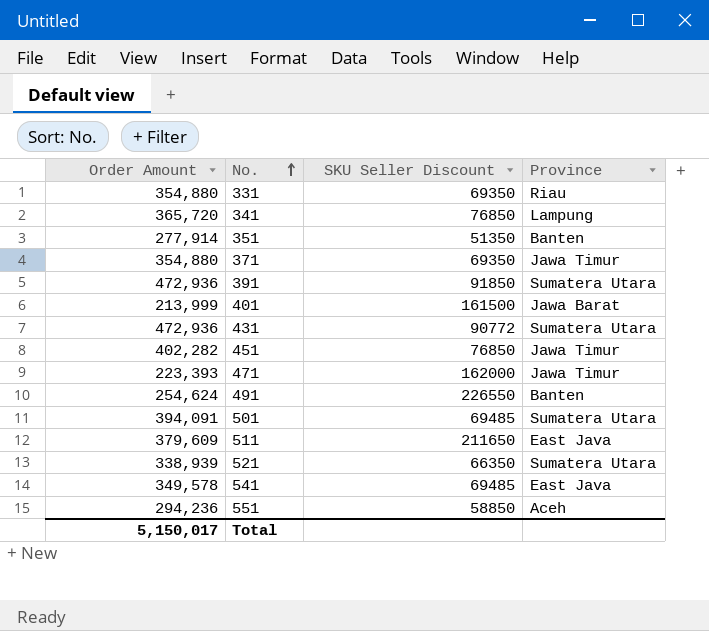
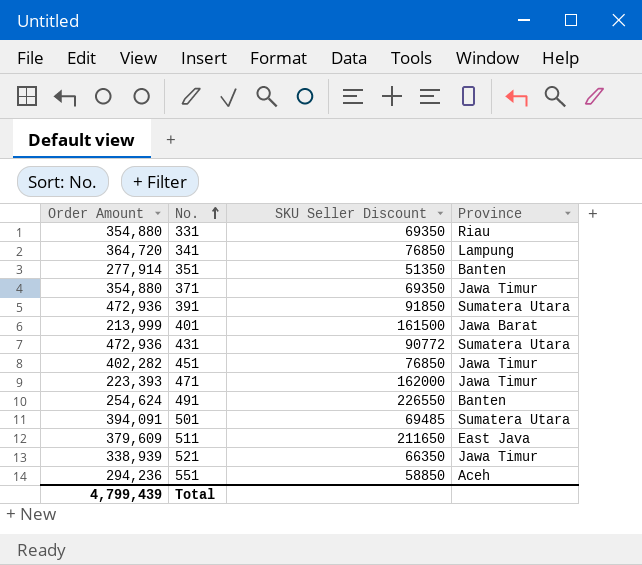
row 541: 349,578 | 69485 | East Java -> none
341 | Order Amount: 365,720 -> 364,720
521 | Province: Sumatera Utara -> Jawa Timur
Total | Order Amount: 5,150,017 -> 4,799,439

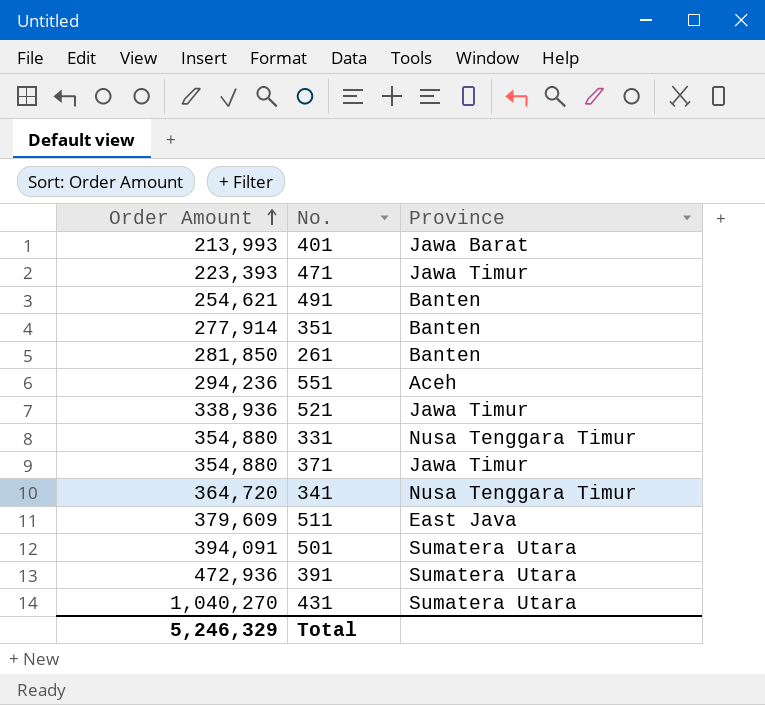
row order: No. ascending -> Order Amount ascending
column SKU Seller Discount | position: 3 -> none
row 451: 402,282 | 76850 | Jawa Timur -> none
401 | Order Amount: 213,999 -> 213,993
491 | Order Amount: 254,624 -> 254,621
row 261: none -> 281,850 | Banten
521 | Order Amount: 338,939 -> 338,936
331 | Province: Riau -> Nusa Tenggara Timur
341 | Province: Lampung -> Nusa Tenggara Timur
431 | Order Amount: 472,936 -> 1,040,270
Total | Order Amount: 4,799,439 -> 5,246,329

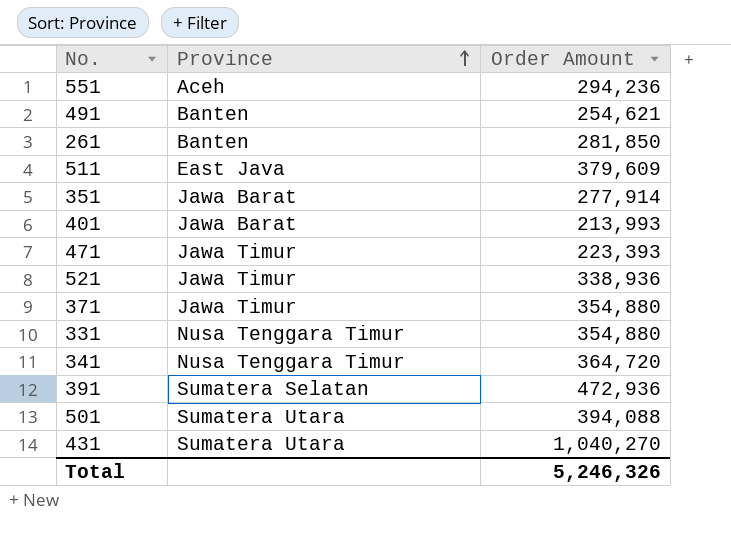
row order: Order Amount ascending -> Province ascending
column Order Amount | position: 1 -> 3
351 | Province: Banten -> Jawa Barat
391 | Province: Sumatera Utara -> Sumatera Selatan
501 | Order Amount: 394,091 -> 394,088
Total | Order Amount: 5,246,329 -> 5,246,326

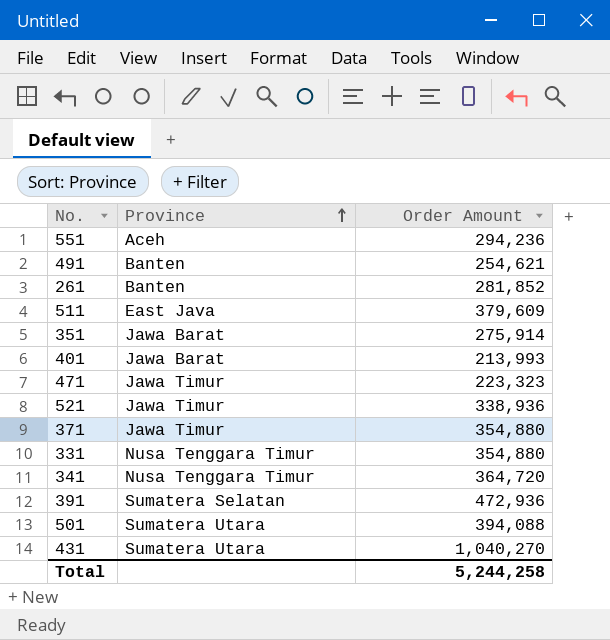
261 | Order Amount: 281,850 -> 281,852
351 | Order Amount: 277,914 -> 275,914
471 | Order Amount: 223,393 -> 223,323
Total | Order Amount: 5,246,326 -> 5,244,258

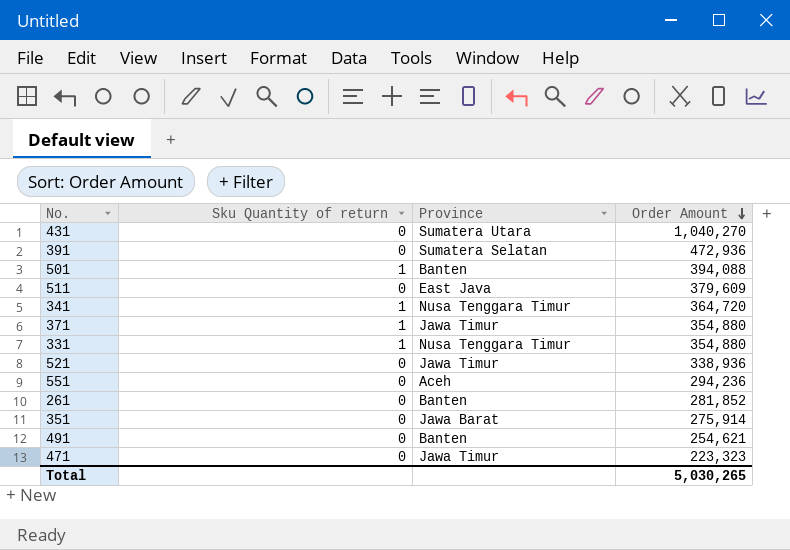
row order: Province ascending -> Order Amount descending
column Sku Quantity of return | position: none -> 2
row 401: Jawa Barat | 213,993 -> none
501 | Province: Sumatera Utara -> Banten
Total | Order Amount: 5,244,258 -> 5,030,265

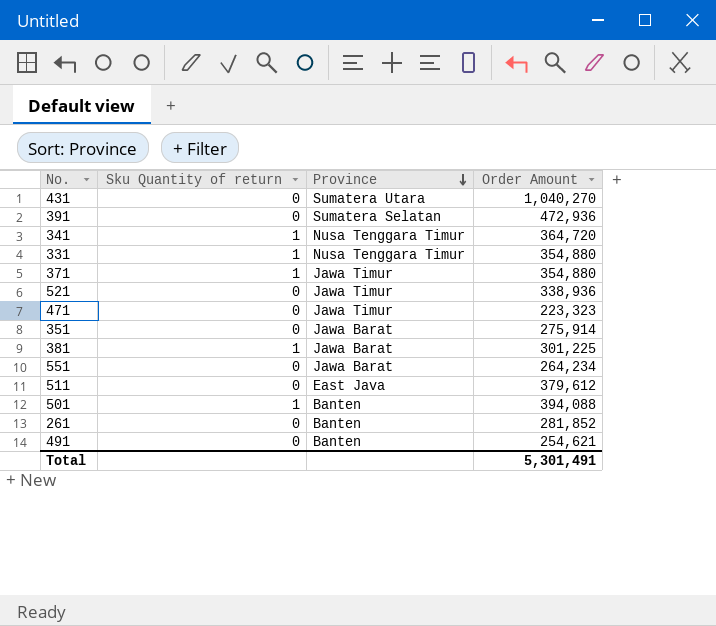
row order: Order Amount descending -> Province descending
row 381: none -> 1 | Jawa Barat | 301,225
551 | Province: Aceh -> Jawa Barat
551 | Order Amount: 294,236 -> 264,234
511 | Order Amount: 379,609 -> 379,612
Total | Order Amount: 5,030,265 -> 5,301,491

